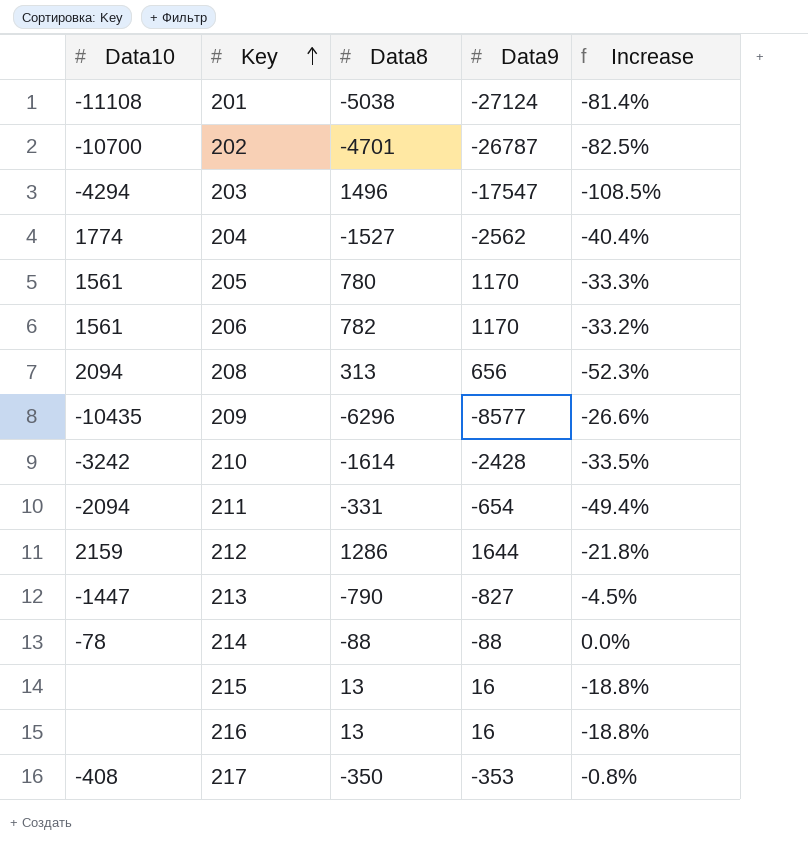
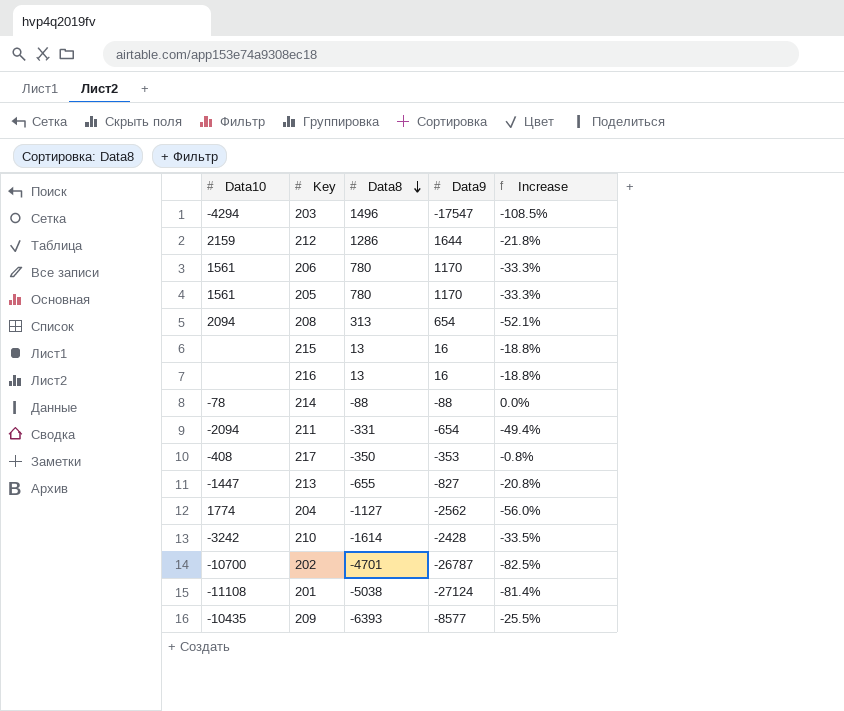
row order: Key ascending -> Data8 descending
206 | Data8: 782 -> 780
206 | Increase: -33.2% -> -33.3%
208 | Data9: 656 -> 654
208 | Increase: -52.3% -> -52.1%
213 | Data8: -790 -> -655
213 | Increase: -4.5% -> -20.8%
204 | Data8: -1527 -> -1127
204 | Increase: -40.4% -> -56.0%
209 | Data8: -6296 -> -6393
209 | Increase: -26.6% -> -25.5%

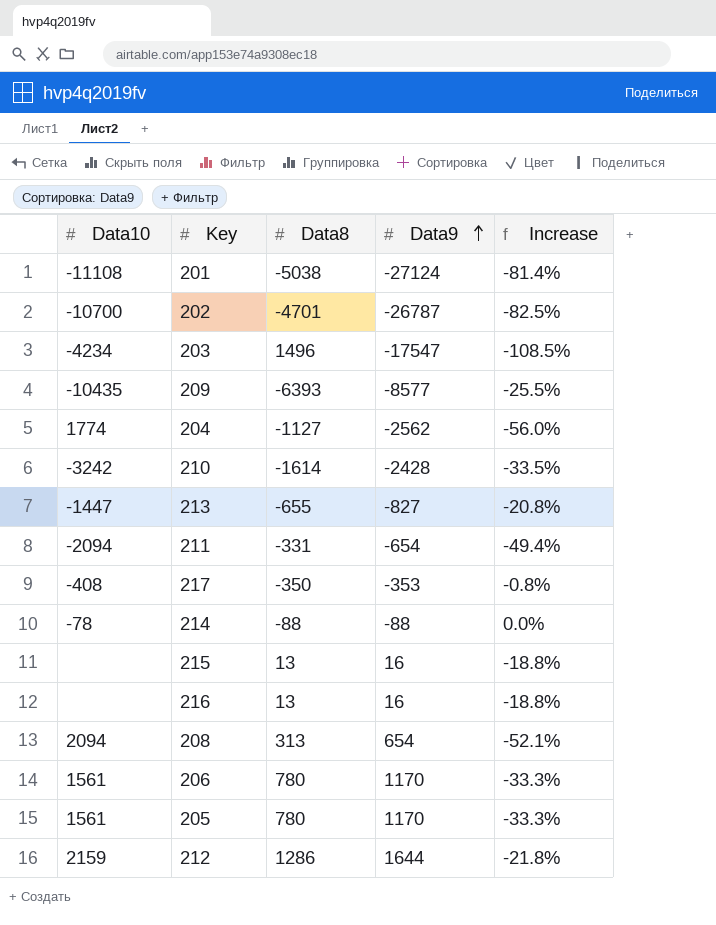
row order: Data8 descending -> Data9 ascending
203 | Data10: -4294 -> -4234

